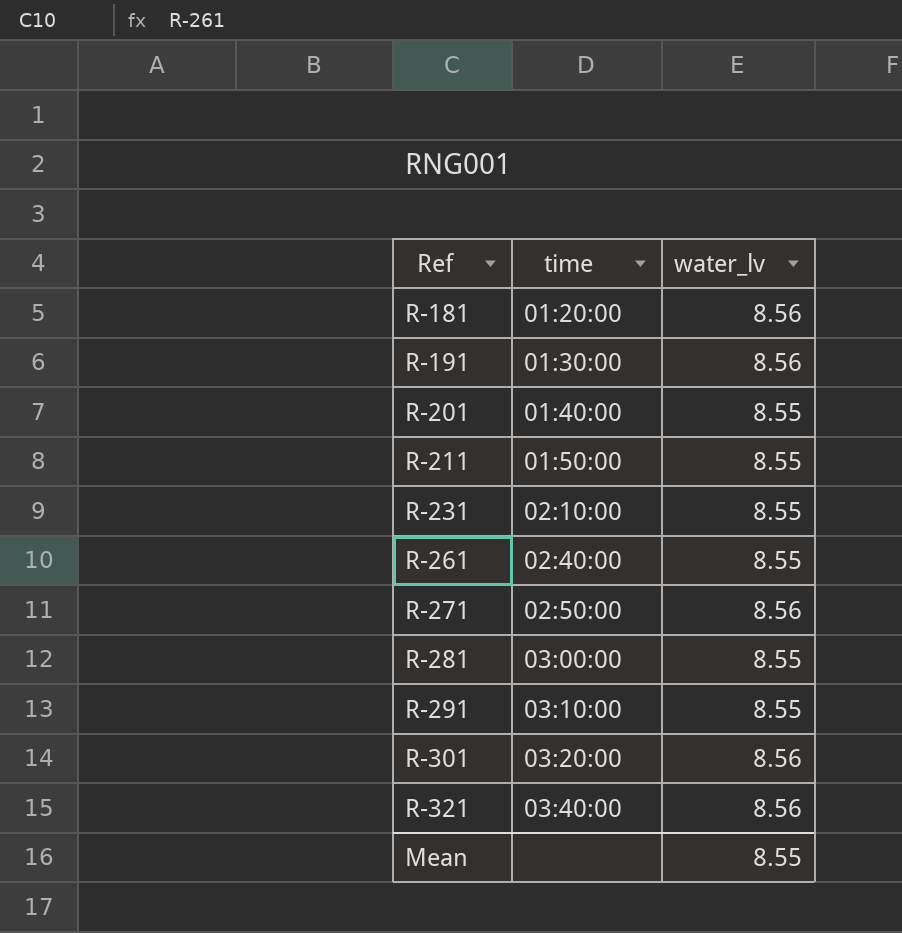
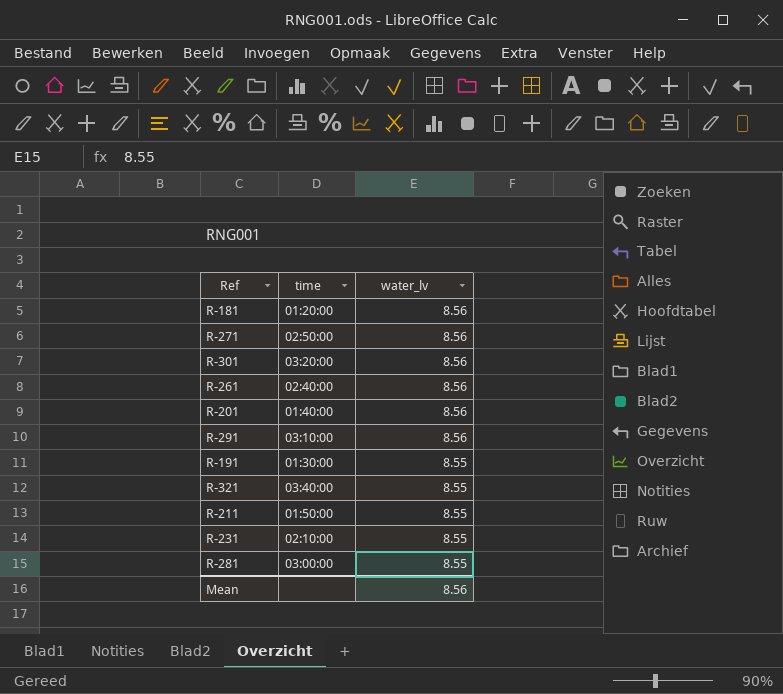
row order: Ref ascending -> water_lv descending
R-261 | water_lv: 8.55 -> 8.56
R-201 | water_lv: 8.55 -> 8.56
R-291 | water_lv: 8.55 -> 8.56
R-191 | water_lv: 8.56 -> 8.55
R-321 | water_lv: 8.56 -> 8.55
Mean | water_lv: 8.55 -> 8.56

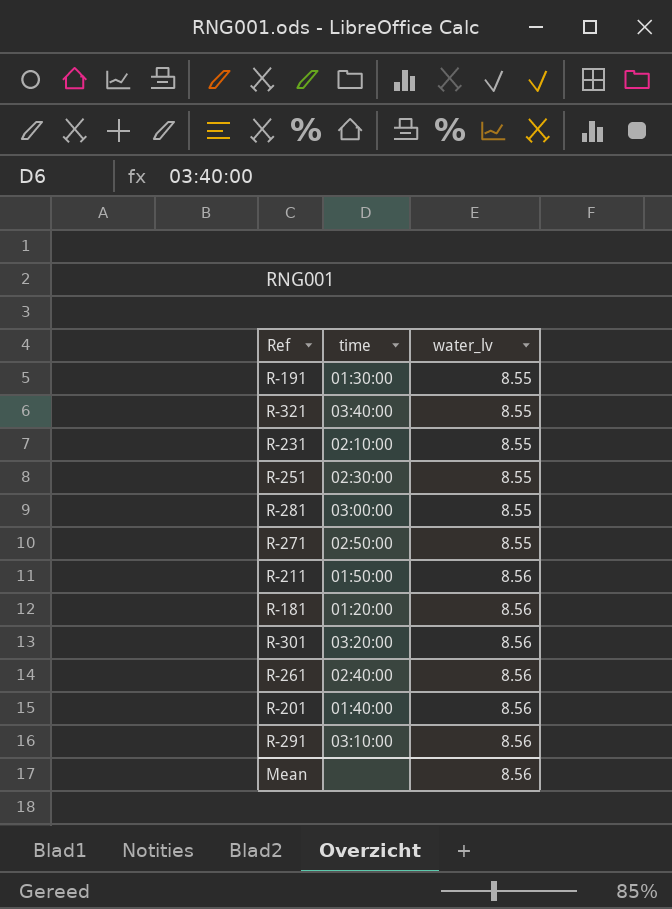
row order: water_lv descending -> water_lv ascending
row R-251: none -> 02:30:00 | 8.55
R-271 | water_lv: 8.56 -> 8.55
R-211 | water_lv: 8.55 -> 8.56

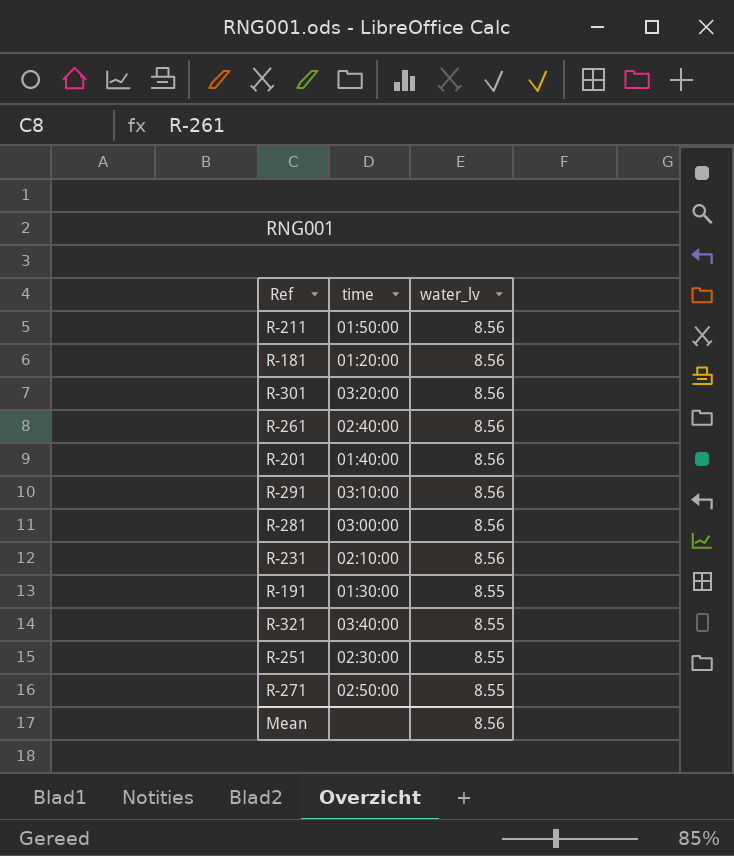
row order: water_lv ascending -> water_lv descending
R-281 | water_lv: 8.55 -> 8.56
R-231 | water_lv: 8.55 -> 8.56

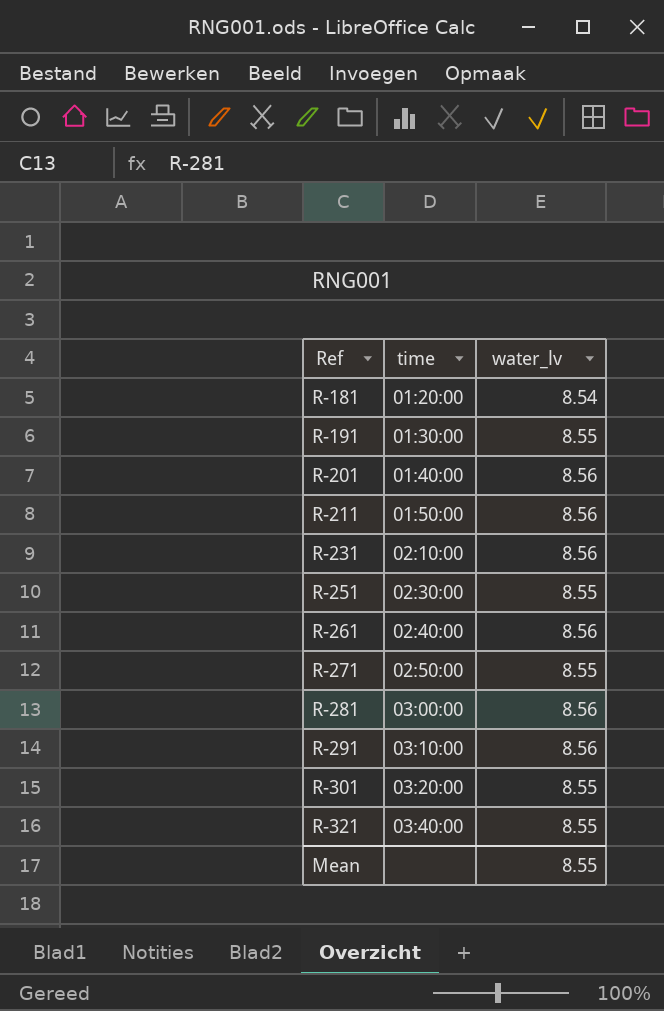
row order: water_lv descending -> Ref ascending
R-181 | water_lv: 8.56 -> 8.54
R-301 | water_lv: 8.56 -> 8.55
Mean | water_lv: 8.56 -> 8.55

